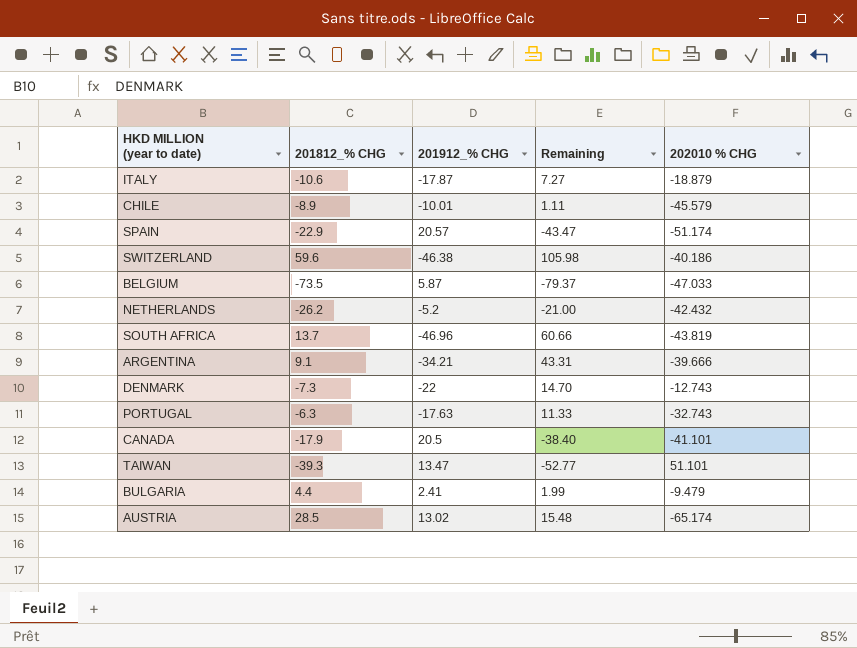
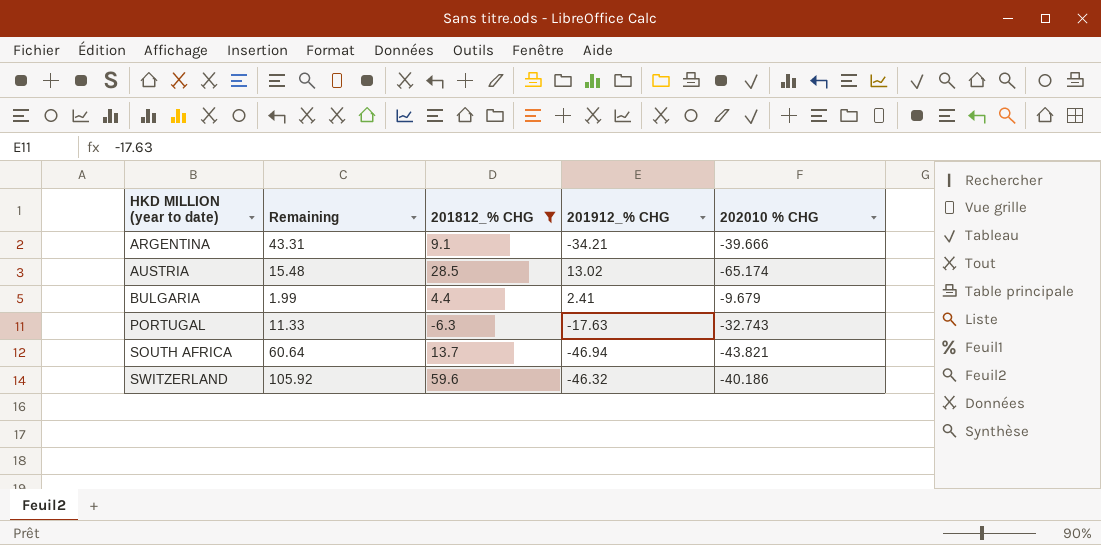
filter: none -> 201812_% CHG >= -6.3
row order: none -> HKD MILLION (year to date) ascending
column Remaining | position: 4 -> 2
BULGARIA | 202010 % CHG: -9.479 -> -9.679
SOUTH AFRICA | Remaining: 60.66 -> 60.64
SOUTH AFRICA | 201912_% CHG: -46.96 -> -46.94
SOUTH AFRICA | 202010 % CHG: -43.819 -> -43.821
SWITZERLAND | Remaining: 105.98 -> 105.92
SWITZERLAND | 201912_% CHG: -46.38 -> -46.32

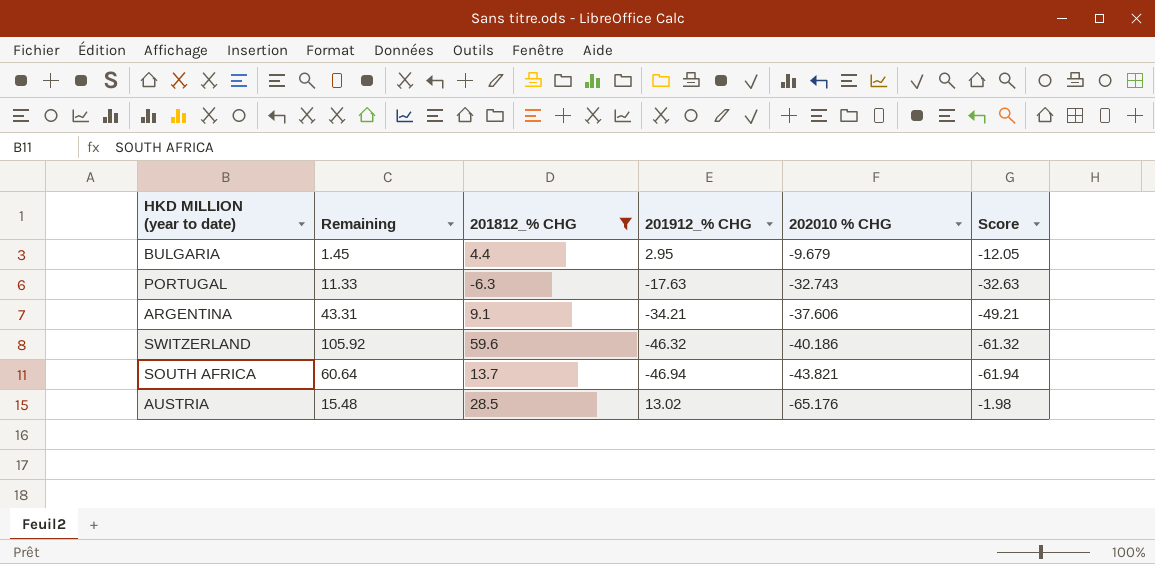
row order: HKD MILLION (year to date) ascending -> 202010 % CHG descending
column Score | formula: none -> [201912_% CHG] - 15
BULGARIA | Remaining: 1.99 -> 1.45
BULGARIA | 201912_% CHG: 2.41 -> 2.95
ARGENTINA | 202010 % CHG: -39.666 -> -37.606
AUSTRIA | 202010 % CHG: -65.174 -> -65.176

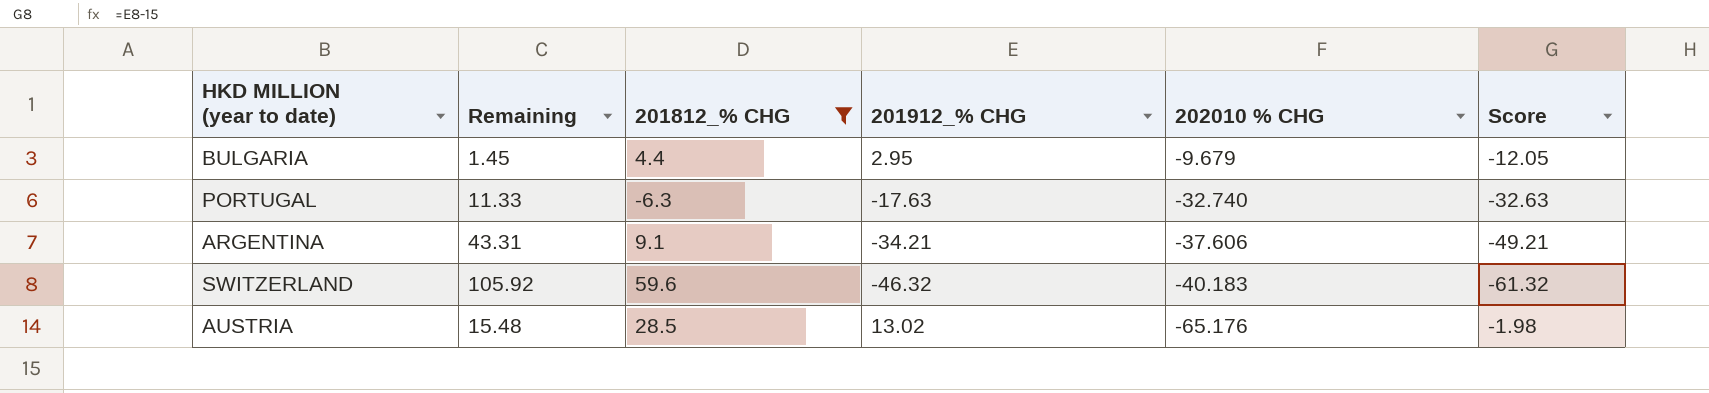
row SOUTH AFRICA: 60.64 | 13.7 | -46.94 | -43.821 | -61.94 -> none
PORTUGAL | 202010 % CHG: -32.743 -> -32.740
SWITZERLAND | 202010 % CHG: -40.186 -> -40.183

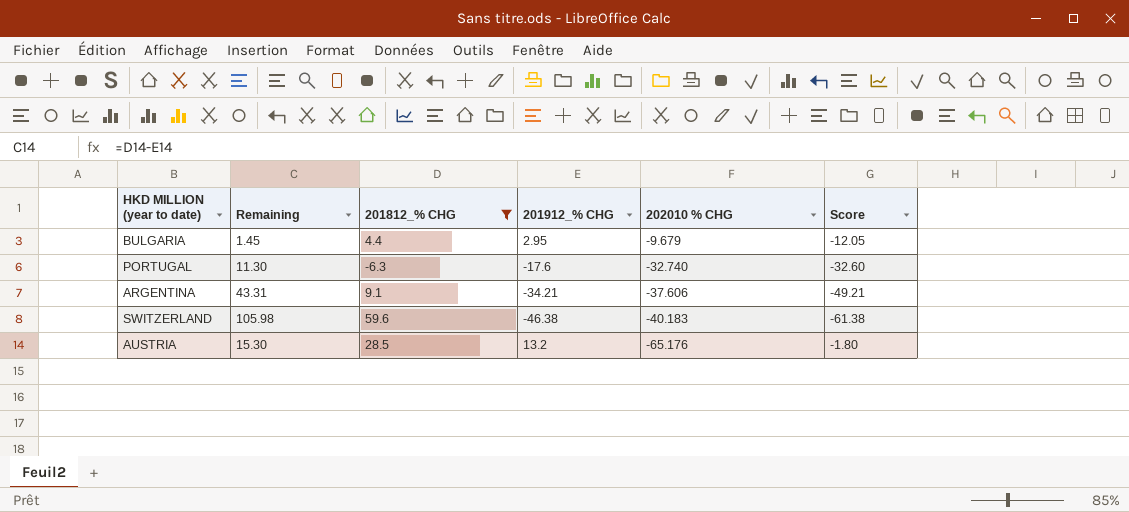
PORTUGAL | Remaining: 11.33 -> 11.30
PORTUGAL | 201912_% CHG: -17.63 -> -17.6
PORTUGAL | Score: -32.63 -> -32.60
SWITZERLAND | Remaining: 105.92 -> 105.98
SWITZERLAND | 201912_% CHG: -46.32 -> -46.38
SWITZERLAND | Score: -61.32 -> -61.38
AUSTRIA | Remaining: 15.48 -> 15.30
AUSTRIA | 201912_% CHG: 13.02 -> 13.2
AUSTRIA | Score: -1.98 -> -1.80

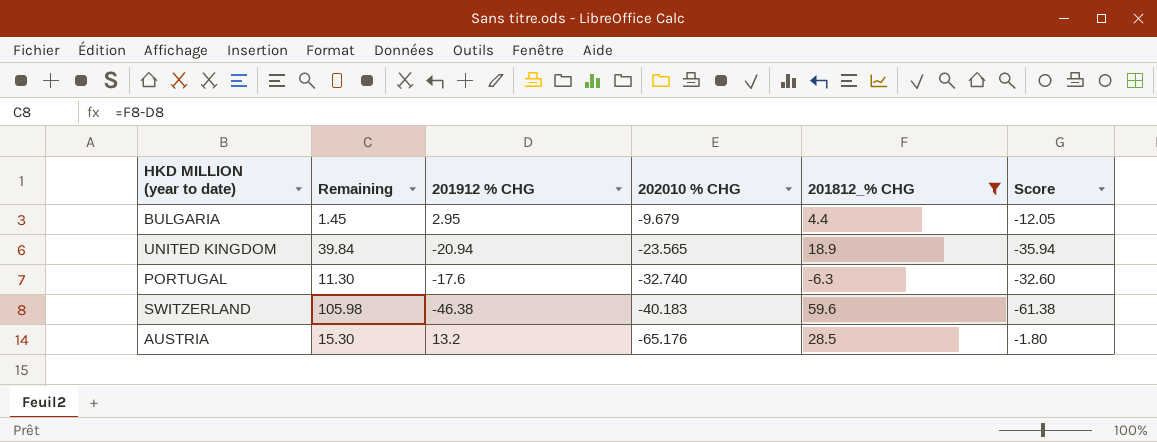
column name: 201912_% CHG -> 201912 % CHG
column 201812_% CHG | position: 3 -> 5
row ARGENTINA: 43.31 | 9.1 | -34.21 | -37.606 | -49.21 -> none
row UNITED KINGDOM: none -> 39.84 | -20.94 | -23.565 | 18.9 | -35.94

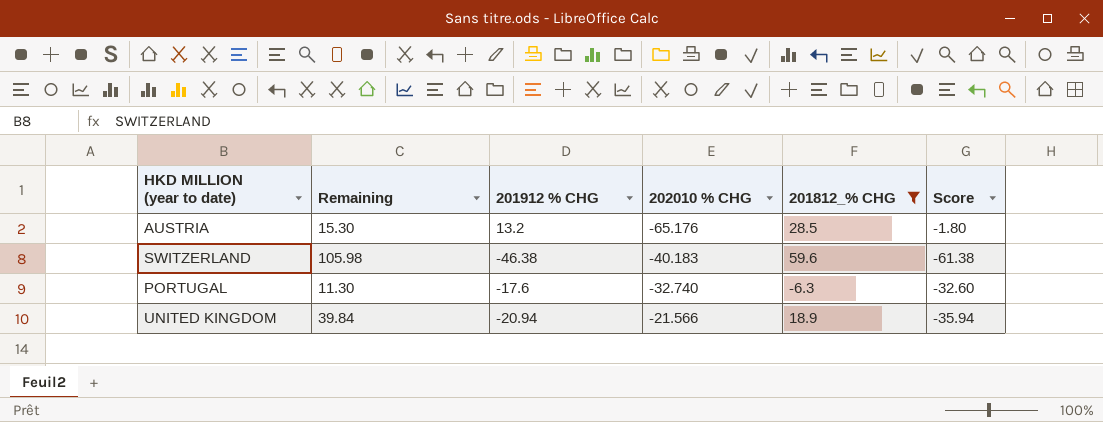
row order: 202010 % CHG descending -> 202010 % CHG ascending
row BULGARIA: 1.45 | 2.95 | -9.679 | 4.4 | -12.05 -> none
UNITED KINGDOM | 202010 % CHG: -23.565 -> -21.566

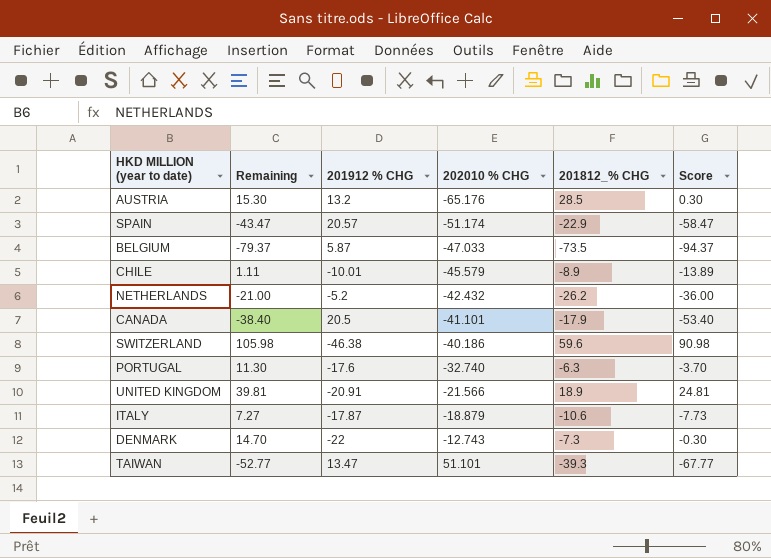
filter: 201812_% CHG >= -6.3 -> none
column Score | formula: [201912 % CHG] - 15 -> [Remaining] - 15
SWITZERLAND | 202010 % CHG: -40.183 -> -40.186
UNITED KINGDOM | Remaining: 39.84 -> 39.81
UNITED KINGDOM | 201912 % CHG: -20.94 -> -20.91

